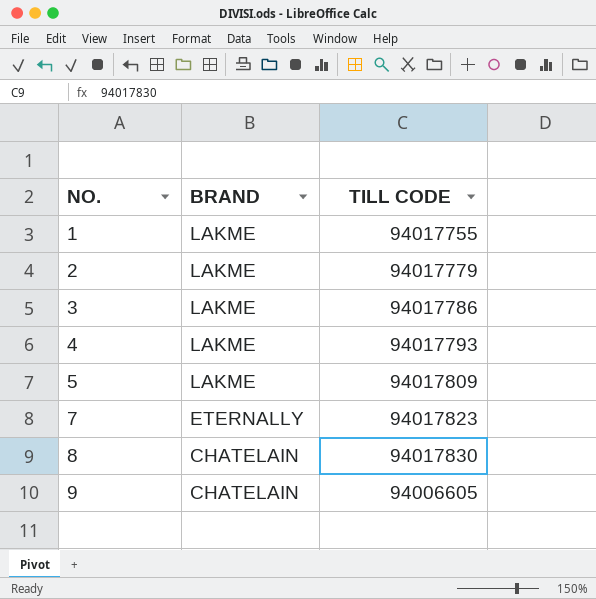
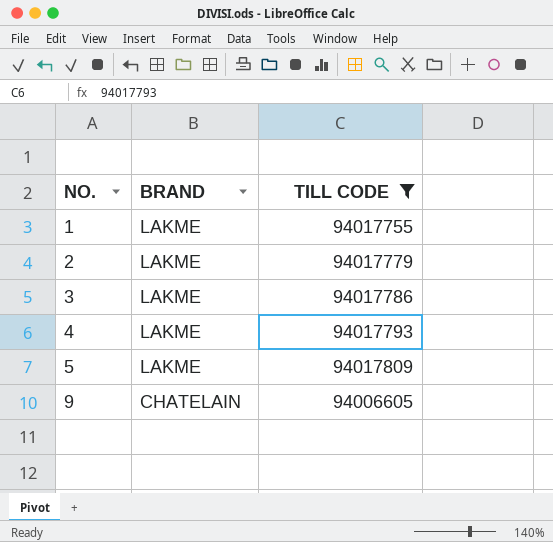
filter: none -> TILL CODE <= 94017809

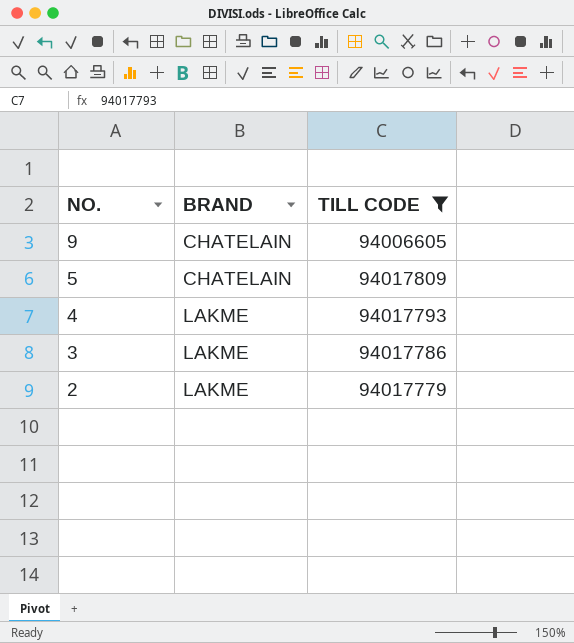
row order: NO. ascending -> NO. descending
row 1: LAKME | 94017755 -> none
5 | BRAND: LAKME -> CHATELAIN

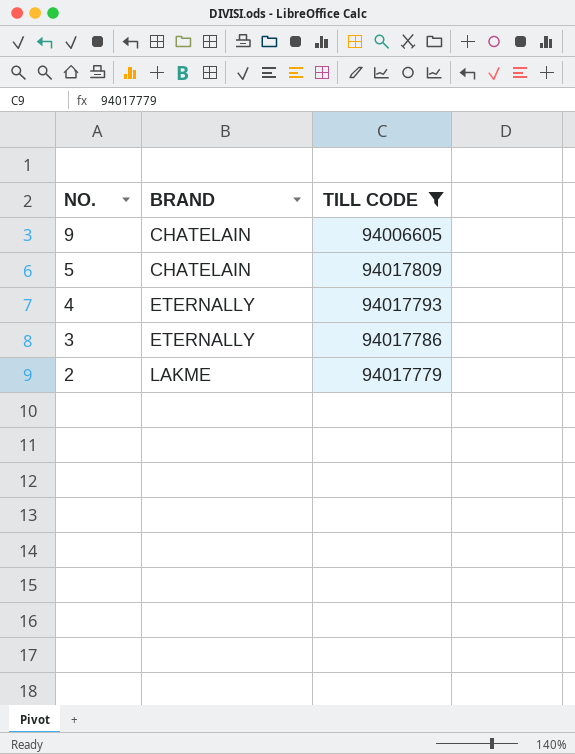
4 | BRAND: LAKME -> ETERNALLY
3 | BRAND: LAKME -> ETERNALLY

